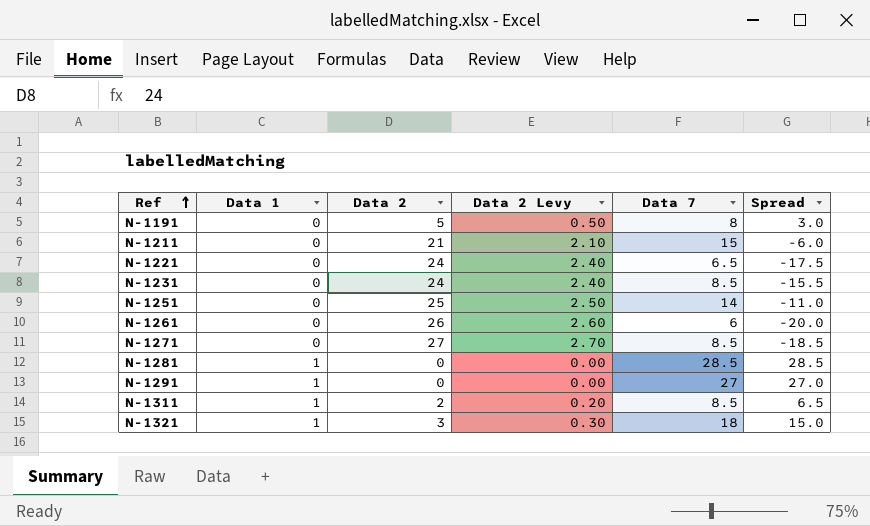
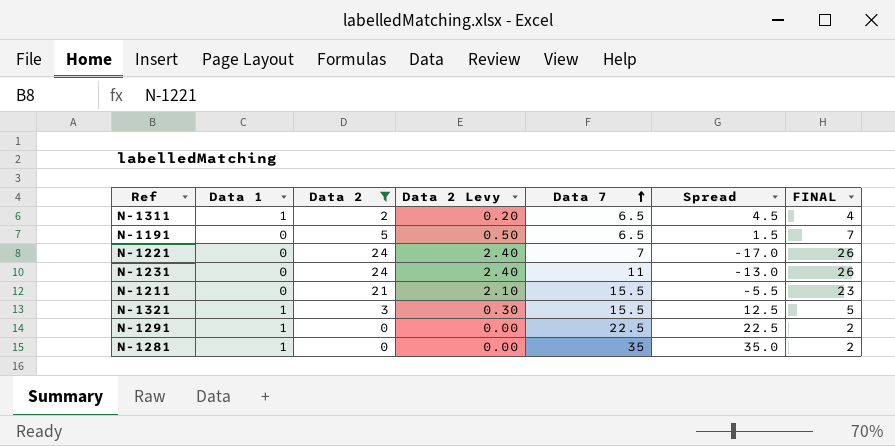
filter: none -> Data 2 <= 24
row order: Ref ascending -> Data 7 ascending
column FINAL | formula: none -> [Data 2] + 2
N-1311 | Data 7: 8.5 -> 6.5
N-1311 | Spread: 6.5 -> 4.5
N-1191 | Data 7: 8 -> 6.5
N-1191 | Spread: 3.0 -> 1.5
N-1221 | Data 7: 6.5 -> 7
N-1221 | Spread: -17.5 -> -17.0
N-1231 | Data 7: 8.5 -> 11
N-1231 | Spread: -15.5 -> -13.0
N-1211 | Data 7: 15 -> 15.5
N-1211 | Spread: -6.0 -> -5.5
N-1321 | Data 7: 18 -> 15.5
N-1321 | Spread: 15.0 -> 12.5
N-1291 | Data 7: 27 -> 22.5
N-1291 | Spread: 27.0 -> 22.5
N-1281 | Data 7: 28.5 -> 35
N-1281 | Spread: 28.5 -> 35.0

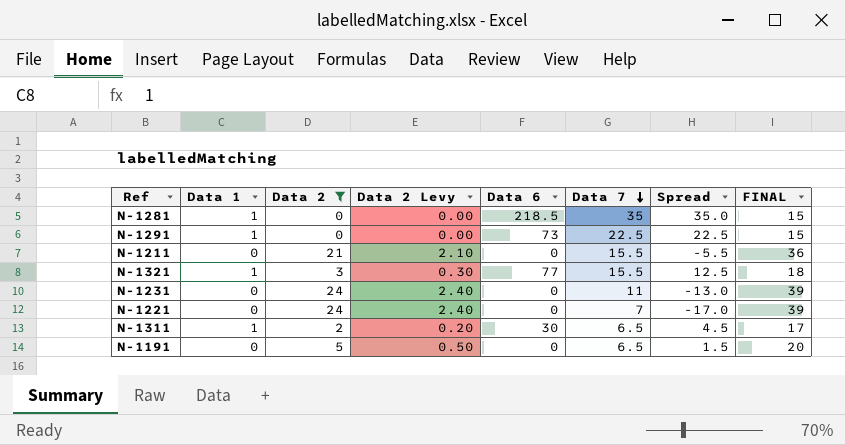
row order: Data 7 ascending -> Data 7 descending
column Data 6 | position: none -> 5
column FINAL | formula: [Data 2] + 2 -> [Data 2] + 15

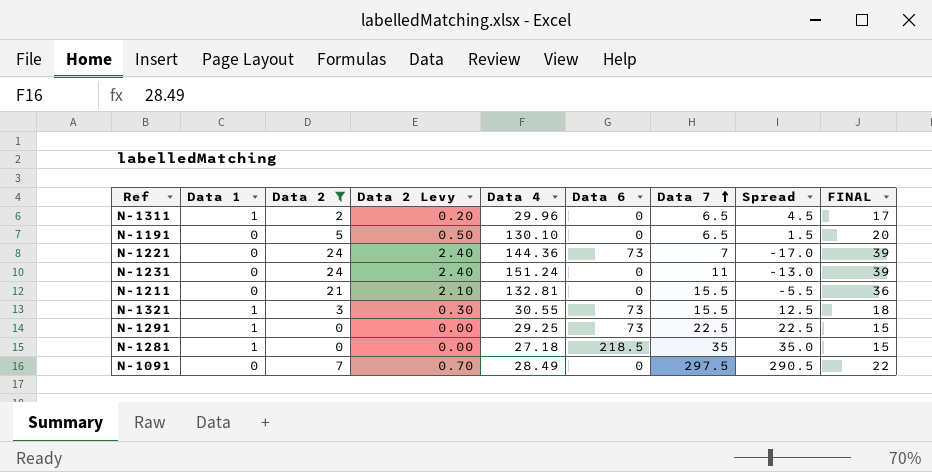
row order: Data 7 descending -> Data 7 ascending
column Data 4 | position: none -> 5
N-1311 | Data 6: 30 -> 0
N-1221 | Data 6: 0 -> 73
N-1321 | Data 6: 77 -> 73
row N-1091: none -> 0 | 7 | 0.70 | 28.49 | 0 | 297.5 | 290.5 | 22

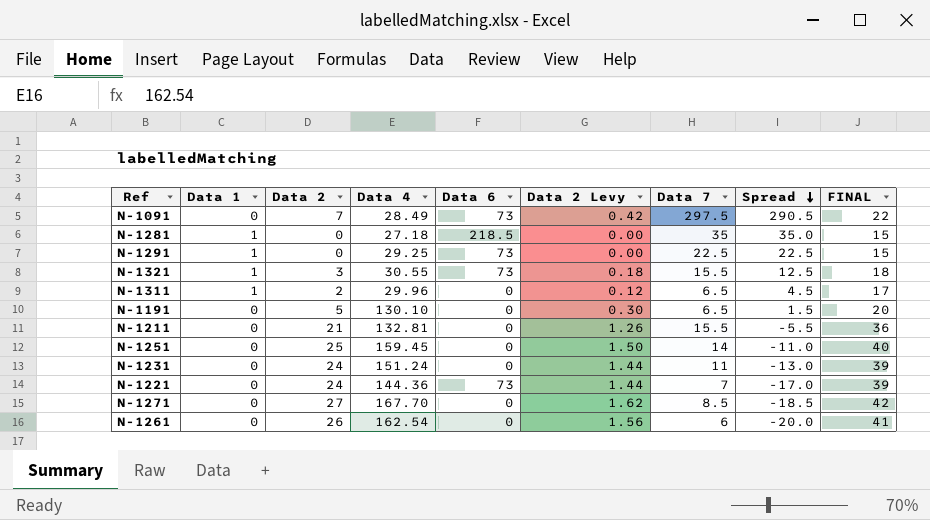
filter: Data 2 <= 24 -> none
row order: Data 7 ascending -> Spread descending
column Data 2 Levy | formula: [Data 2] * 0.1 -> [Data 2] * 0.06
column Data 2 Levy | position: 4 -> 6
N-1091 | Data 6: 0 -> 73

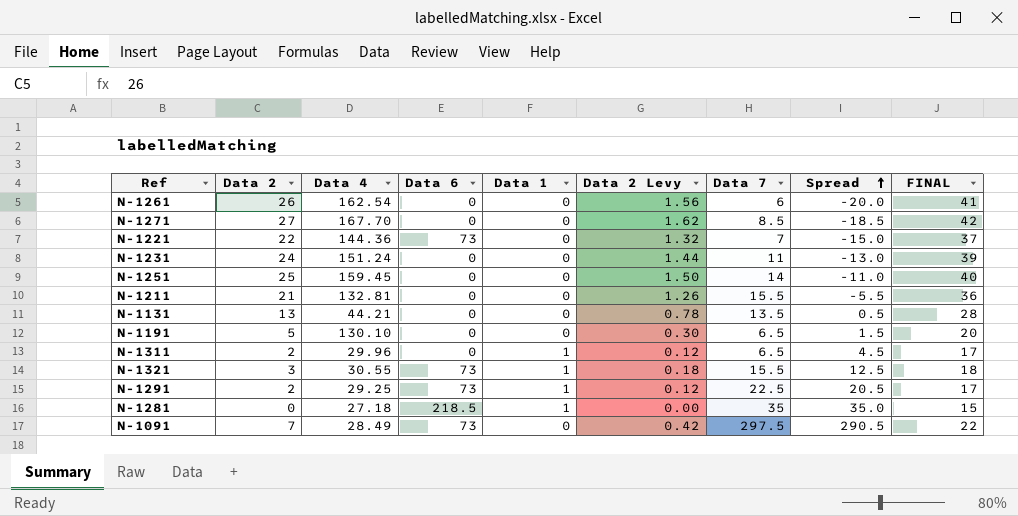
row order: Spread descending -> Spread ascending
column Data 1 | position: 2 -> 5
N-1221 | Data 2: 24 -> 22
N-1221 | Data 2 Levy: 1.44 -> 1.32
N-1221 | Spread: -17.0 -> -15.0
N-1221 | FINAL: 39 -> 37
row N-1131: none -> 13 | 44.21 | 0 | 0 | 0.78 | 13.5 | 0.5 | 28
N-1291 | Data 2: 0 -> 2
N-1291 | Data 2 Levy: 0.00 -> 0.12
N-1291 | Spread: 22.5 -> 20.5
N-1291 | FINAL: 15 -> 17

